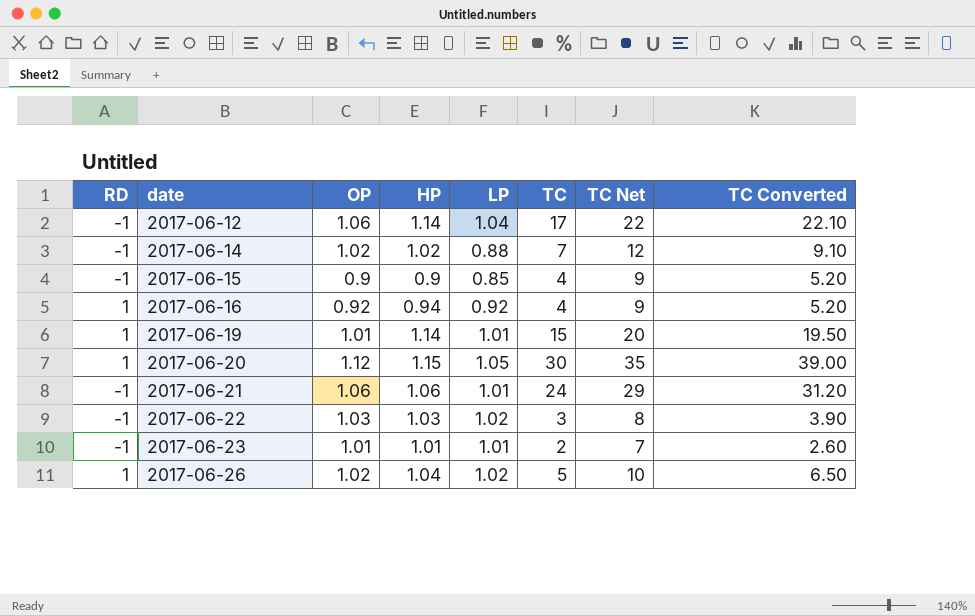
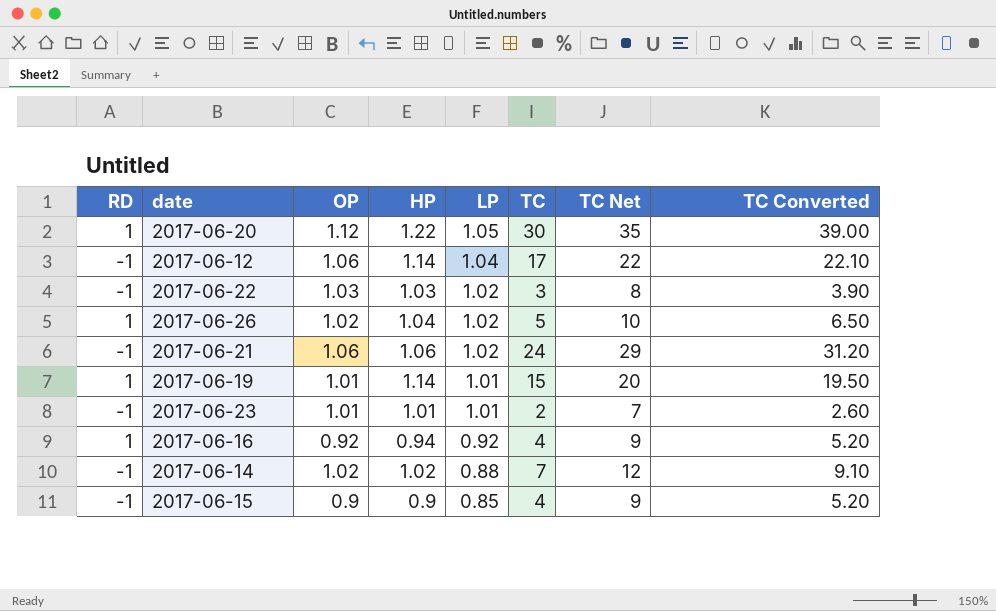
row order: date ascending -> LP descending
2017-06-20 | HP: 1.15 -> 1.22
2017-06-21 | LP: 1.01 -> 1.02

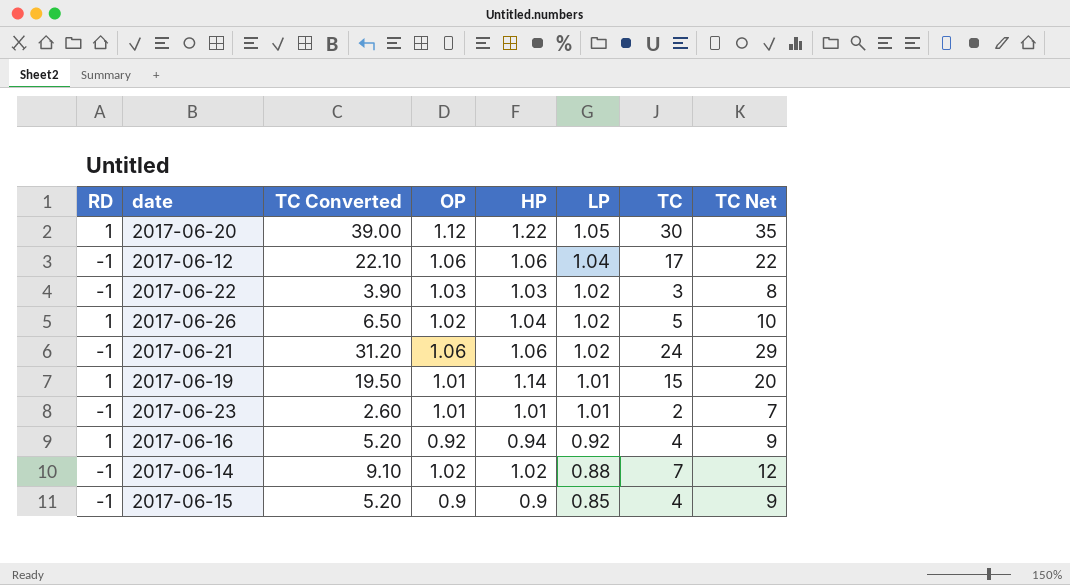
column TC Converted | position: 8 -> 3
2017-06-12 | HP: 1.14 -> 1.06

